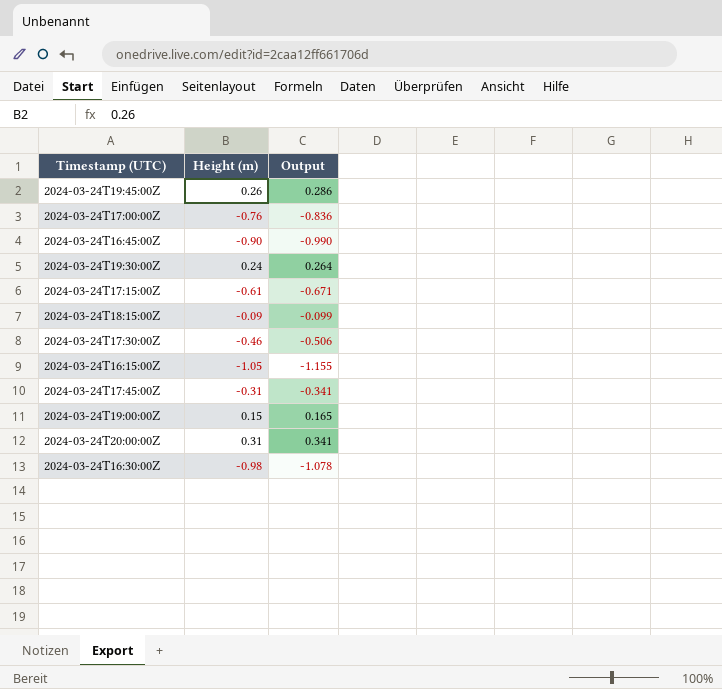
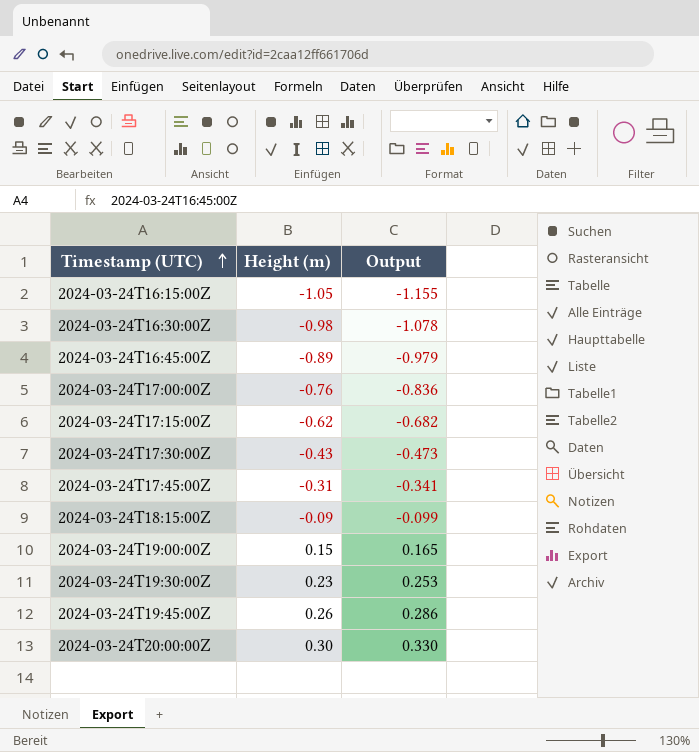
row order: none -> Timestamp (UTC) ascending
2024-03-24T16:45:00Z | Height (m): -0.90 -> -0.89
2024-03-24T16:45:00Z | Output: -0.990 -> -0.979
2024-03-24T17:15:00Z | Height (m): -0.61 -> -0.62
2024-03-24T17:15:00Z | Output: -0.671 -> -0.682
2024-03-24T17:30:00Z | Height (m): -0.46 -> -0.43
2024-03-24T17:30:00Z | Output: -0.506 -> -0.473
2024-03-24T19:30:00Z | Height (m): 0.24 -> 0.23
2024-03-24T19:30:00Z | Output: 0.264 -> 0.253
2024-03-24T20:00:00Z | Height (m): 0.31 -> 0.30
2024-03-24T20:00:00Z | Output: 0.341 -> 0.330

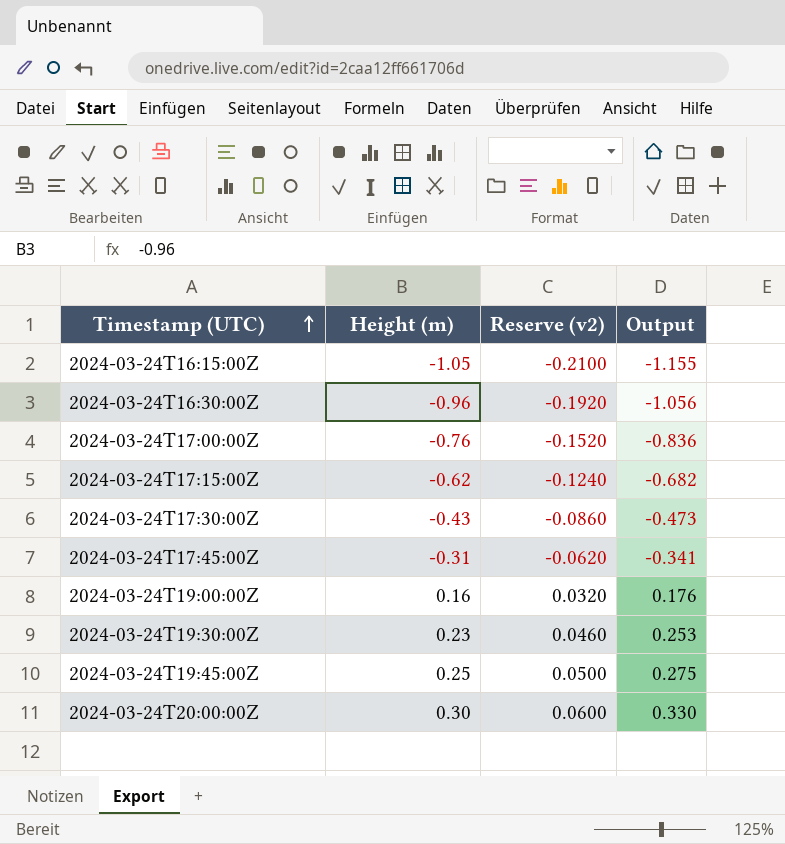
column Reserve (v2) | formula: none -> [Height (m)] * 0.2
row 2024-03-24T16:45:00Z: -0.89 | -0.979 -> none
row 2024-03-24T18:15:00Z: -0.09 | -0.099 -> none
2024-03-24T16:30:00Z | Height (m): -0.98 -> -0.96
2024-03-24T16:30:00Z | Output: -1.078 -> -1.056
2024-03-24T19:00:00Z | Height (m): 0.15 -> 0.16
2024-03-24T19:00:00Z | Output: 0.165 -> 0.176
2024-03-24T19:45:00Z | Height (m): 0.26 -> 0.25
2024-03-24T19:45:00Z | Output: 0.286 -> 0.275

